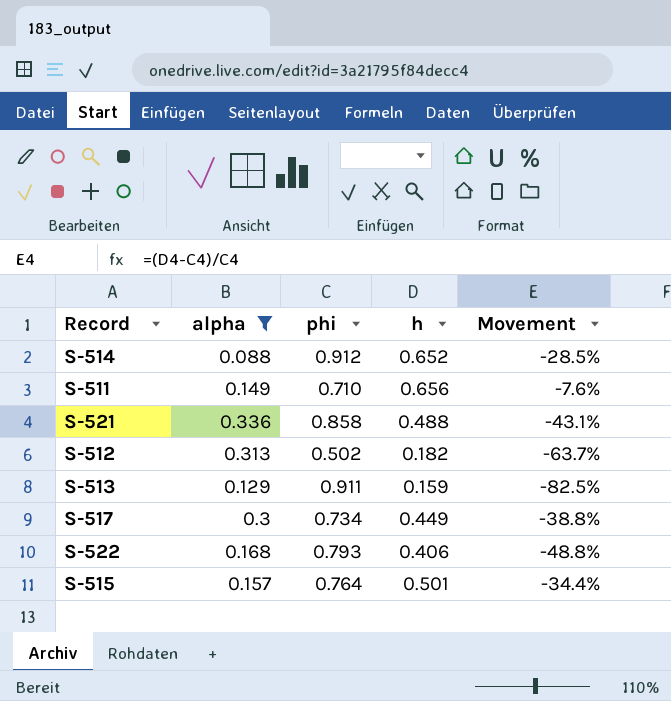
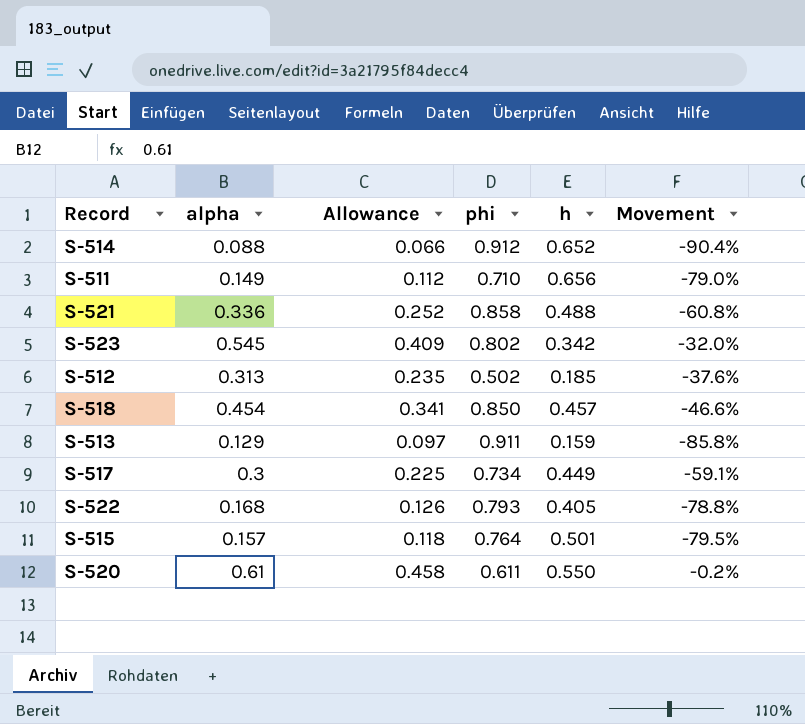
filter: alpha <= 0.336 -> none
column Allowance | formula: none -> [alpha] * 0.75
column Movement | formula: ([h] - [phi]) / [phi] -> ([alpha] - [phi]) / [phi]
S-512 | h: 0.182 -> 0.185
S-522 | h: 0.406 -> 0.405

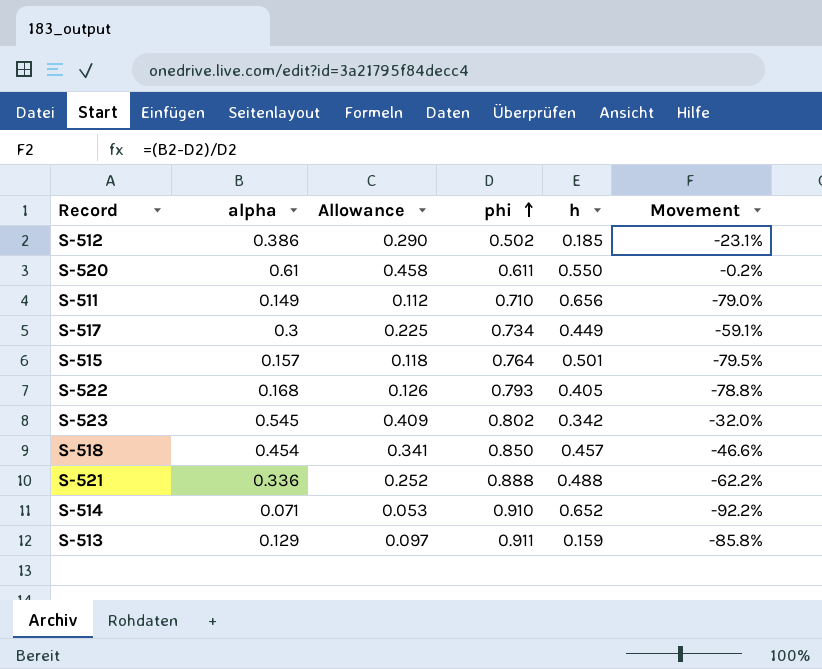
row order: none -> phi ascending
S-512 | alpha: 0.313 -> 0.386
S-512 | Allowance: 0.235 -> 0.290
S-512 | Movement: -37.6% -> -23.1%
S-521 | phi: 0.858 -> 0.888
S-521 | Movement: -60.8% -> -62.2%
S-514 | alpha: 0.088 -> 0.071
S-514 | Allowance: 0.066 -> 0.053
S-514 | phi: 0.912 -> 0.910
S-514 | Movement: -90.4% -> -92.2%

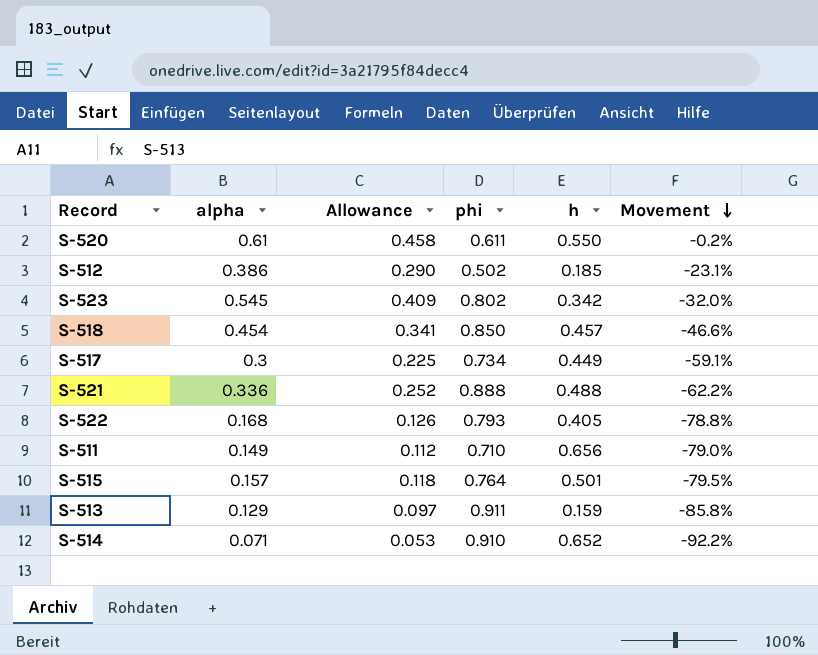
row order: phi ascending -> Movement descending

